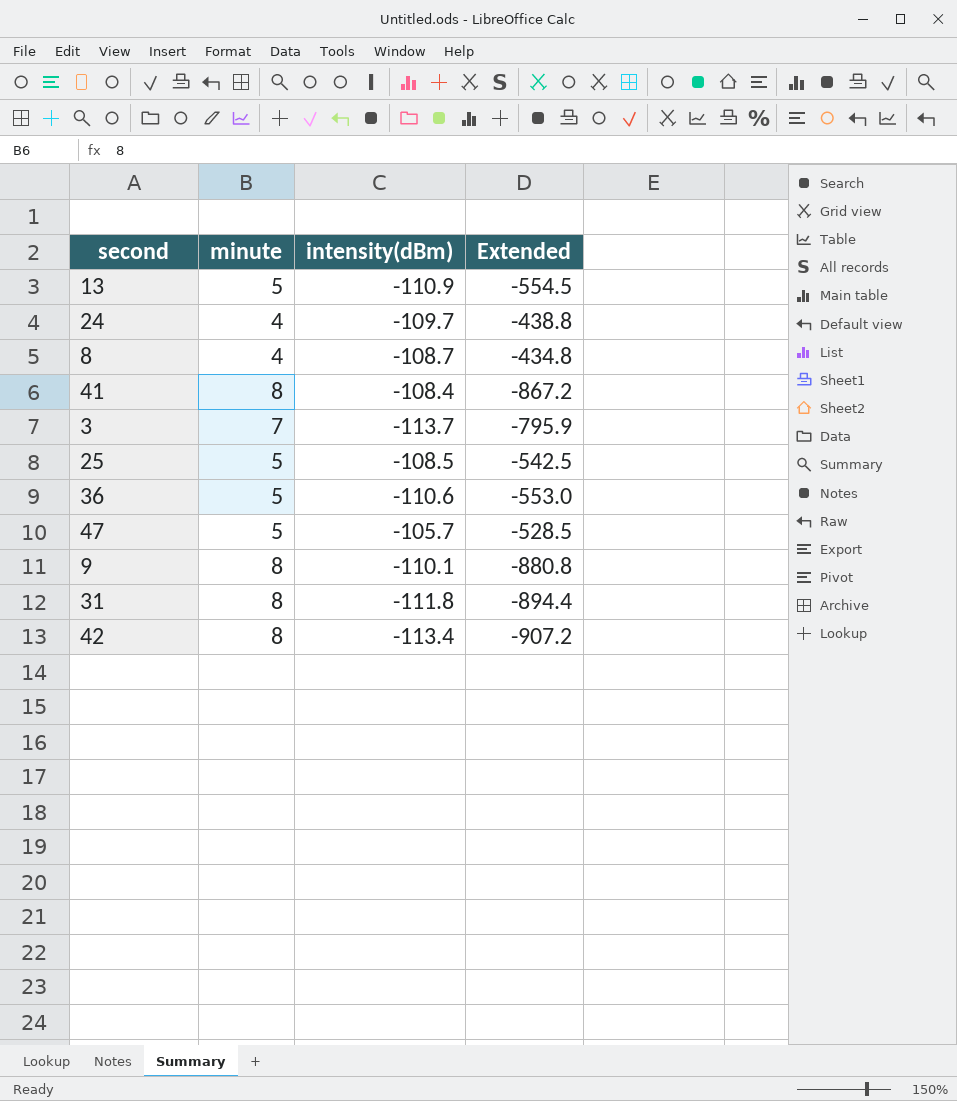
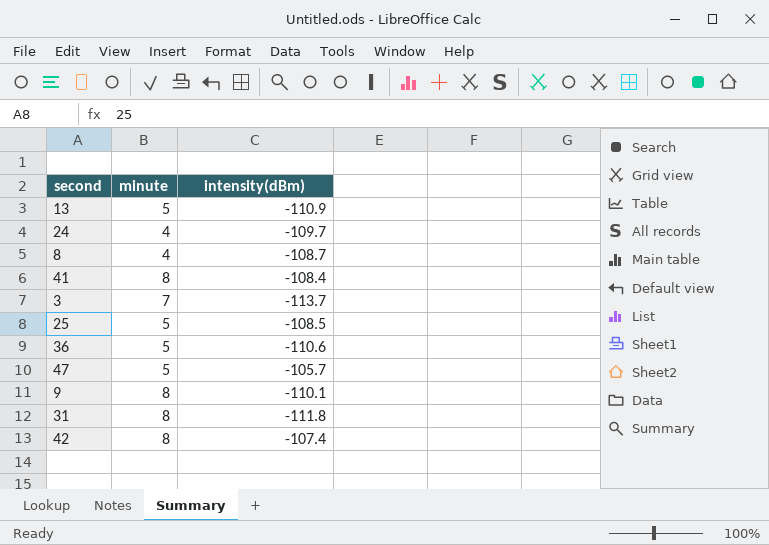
column Extended | formula: [minute] * [intensity(dBm)] -> none
42 | intensity(dBm): -113.4 -> -107.4

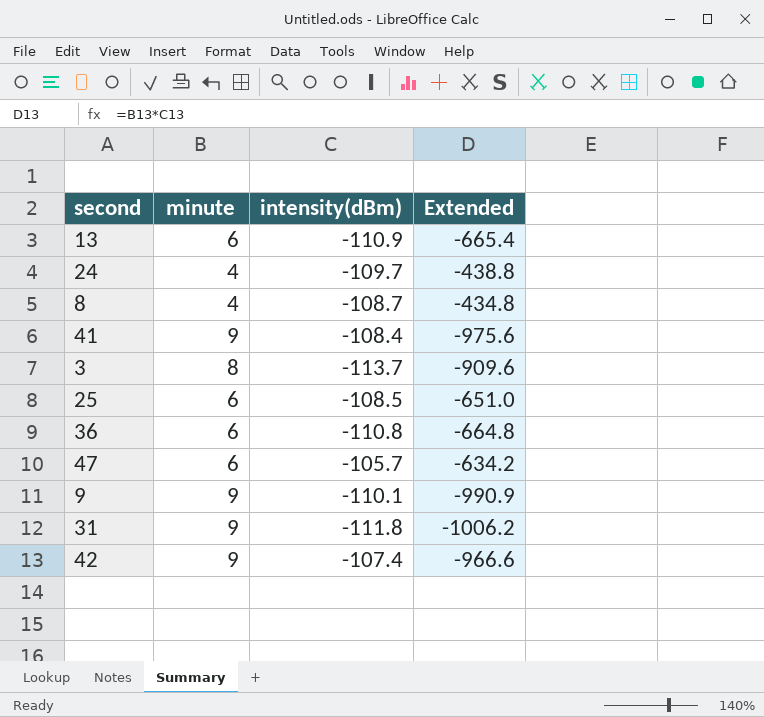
column Extended | formula: none -> [minute] * [intensity(dBm)]
13 | minute: 5 -> 6
41 | minute: 8 -> 9
3 | minute: 7 -> 8
25 | minute: 5 -> 6
36 | minute: 5 -> 6
36 | intensity(dBm): -110.6 -> -110.8
47 | minute: 5 -> 6
9 | minute: 8 -> 9
31 | minute: 8 -> 9
42 | minute: 8 -> 9

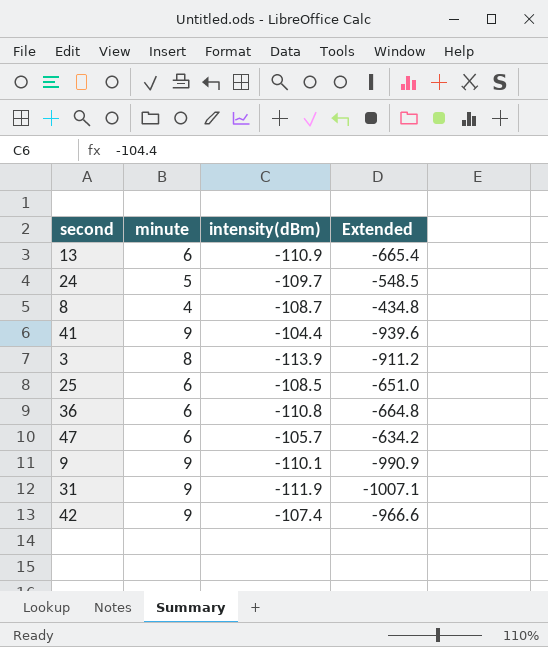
24 | minute: 4 -> 5
24 | Extended: -438.8 -> -548.5
41 | intensity(dBm): -108.4 -> -104.4
41 | Extended: -975.6 -> -939.6
3 | intensity(dBm): -113.7 -> -113.9
3 | Extended: -909.6 -> -911.2
31 | intensity(dBm): -111.8 -> -111.9
31 | Extended: -1006.2 -> -1007.1

